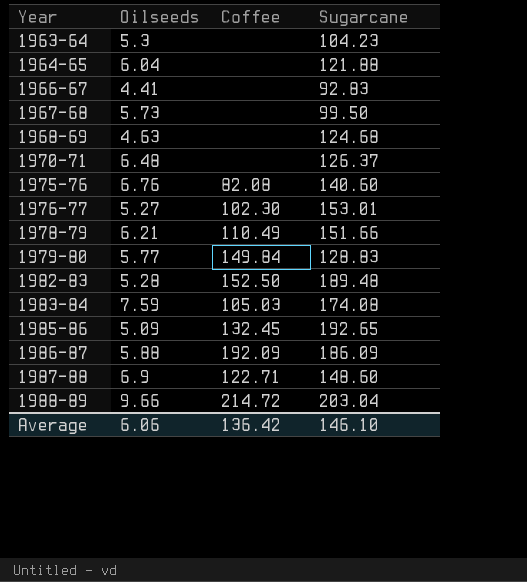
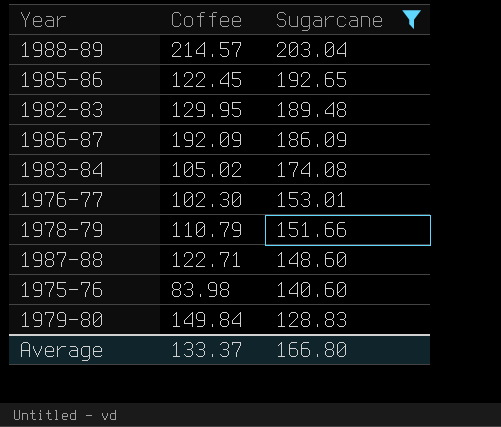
filter: none -> Sugarcane >= 128.83
row order: Year ascending -> Sugarcane descending
column Oilseeds | position: 2 -> none
1988-89 | Coffee: 214.72 -> 214.57
1985-86 | Coffee: 132.45 -> 122.45
1982-83 | Coffee: 152.50 -> 129.95
1983-84 | Coffee: 105.03 -> 105.02
1978-79 | Coffee: 110.49 -> 110.79
1975-76 | Coffee: 82.08 -> 83.98
Average | Coffee: 136.42 -> 133.37
Average | Sugarcane: 146.10 -> 166.80

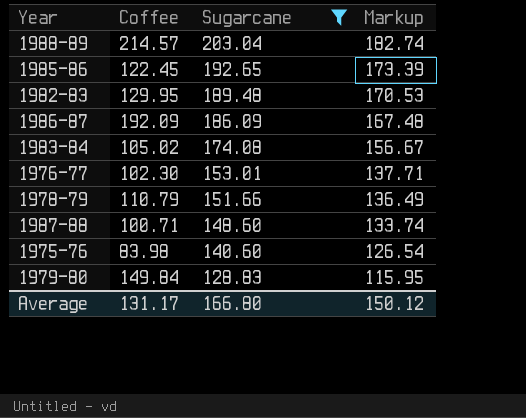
column Markup | formula: none -> [Sugarcane] * 0.9
1987-88 | Coffee: 122.71 -> 100.71
Average | Coffee: 133.37 -> 131.17

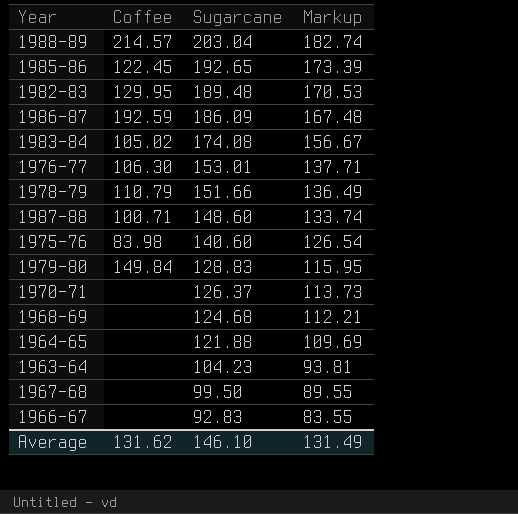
filter: Sugarcane >= 128.83 -> none
1986-87 | Coffee: 192.09 -> 192.59
1976-77 | Coffee: 102.30 -> 106.30
Average | Coffee: 131.17 -> 131.62
Average | Sugarcane: 166.80 -> 146.10
Average | Markup: 150.12 -> 131.49

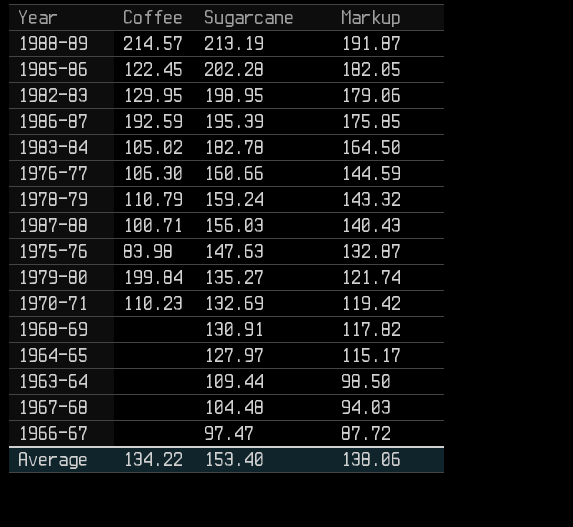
1988-89 | Sugarcane: 203.04 -> 213.19
1988-89 | Markup: 182.74 -> 191.87
1985-86 | Sugarcane: 192.65 -> 202.28
1985-86 | Markup: 173.39 -> 182.05
1982-83 | Sugarcane: 189.48 -> 198.95
1982-83 | Markup: 170.53 -> 179.06
1986-87 | Sugarcane: 186.09 -> 195.39
1986-87 | Markup: 167.48 -> 175.85
1983-84 | Sugarcane: 174.08 -> 182.78
1983-84 | Markup: 156.67 -> 164.50
1976-77 | Sugarcane: 153.01 -> 160.66
1976-77 | Markup: 137.71 -> 144.59
1978-79 | Sugarcane: 151.66 -> 159.24
1978-79 | Markup: 136.49 -> 143.32
1987-88 | Sugarcane: 148.60 -> 156.03
1987-88 | Markup: 133.74 -> 140.43
1975-76 | Sugarcane: 140.60 -> 147.63
1975-76 | Markup: 126.54 -> 132.87
1979-80 | Coffee: 149.84 -> 199.84
1979-80 | Sugarcane: 128.83 -> 135.27
1979-80 | Markup: 115.95 -> 121.74
1970-71 | Coffee: none -> 110.23
1970-71 | Sugarcane: 126.37 -> 132.69
1970-71 | Markup: 113.73 -> 119.42
1968-69 | Sugarcane: 124.68 -> 130.91
1968-69 | Markup: 112.21 -> 117.82
1964-65 | Sugarcane: 121.88 -> 127.97
1964-65 | Markup: 109.69 -> 115.17
1963-64 | Sugarcane: 104.23 -> 109.44
1963-64 | Markup: 93.81 -> 98.50
1967-68 | Sugarcane: 99.50 -> 104.48
1967-68 | Markup: 89.55 -> 94.03
1966-67 | Sugarcane: 92.83 -> 97.47
1966-67 | Markup: 83.55 -> 87.72
Average | Coffee: 131.62 -> 134.22
Average | Sugarcane: 146.10 -> 153.40
Average | Markup: 131.49 -> 138.06

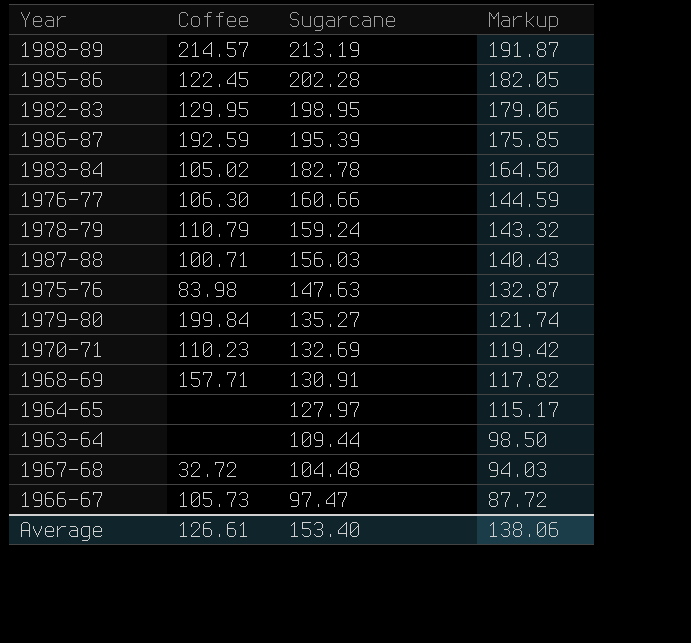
1968-69 | Coffee: none -> 157.71
1967-68 | Coffee: none -> 32.72
1966-67 | Coffee: none -> 105.73
Average | Coffee: 134.22 -> 126.61

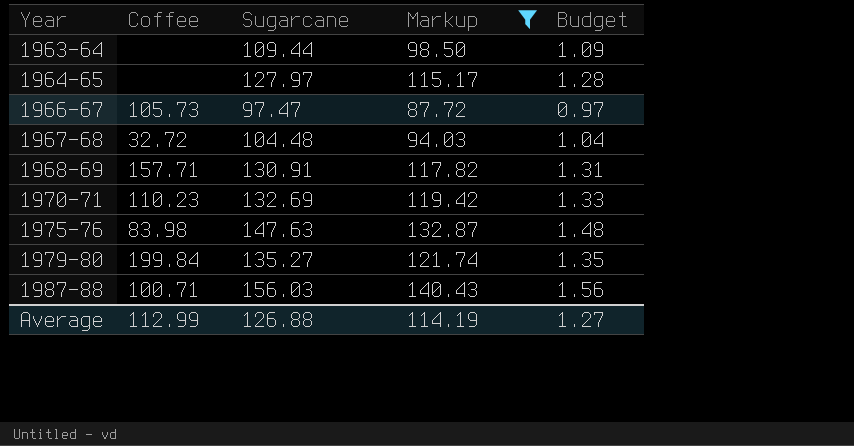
filter: none -> Markup <= 140.43
row order: Sugarcane descending -> Year ascending
column Budget | formula: none -> [Sugarcane] * 0.01
Average | Coffee: 126.61 -> 112.99
Average | Sugarcane: 153.40 -> 126.88
Average | Markup: 138.06 -> 114.19

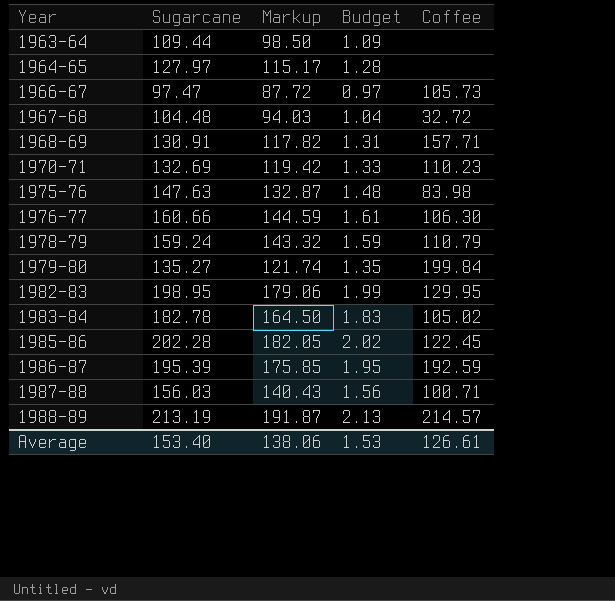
filter: Markup <= 140.43 -> none
column Coffee | position: 2 -> 5
Average | Sugarcane: 126.88 -> 153.40
Average | Markup: 114.19 -> 138.06
Average | Budget: 1.27 -> 1.53
Average | Coffee: 112.99 -> 126.61

